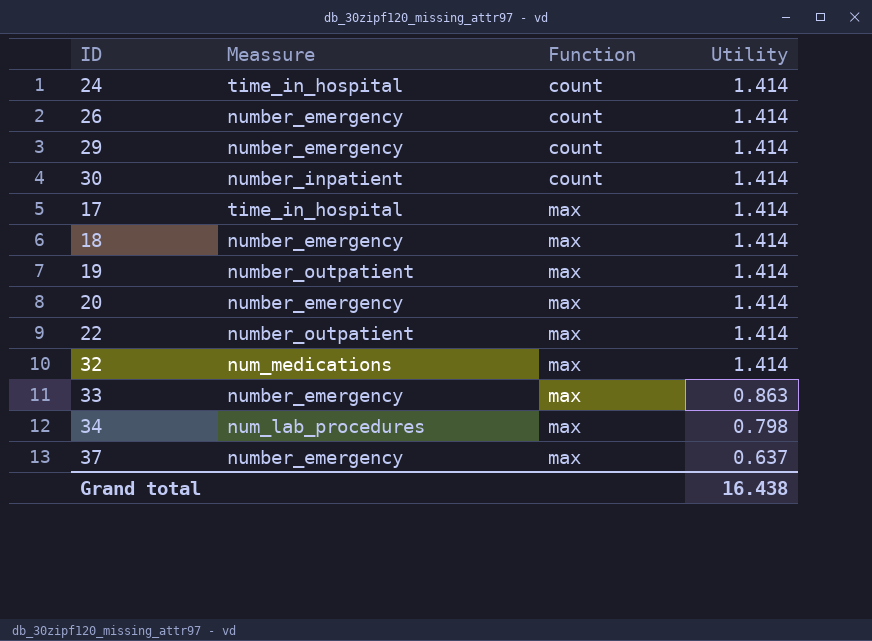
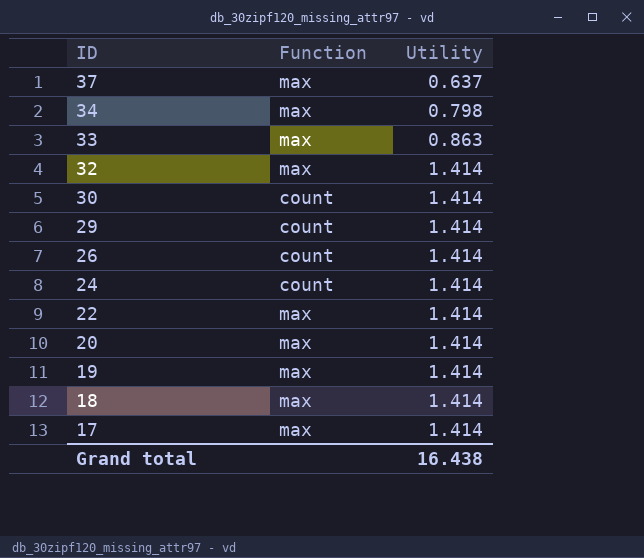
row order: Function ascending -> ID descending
column Meassure | position: 2 -> none

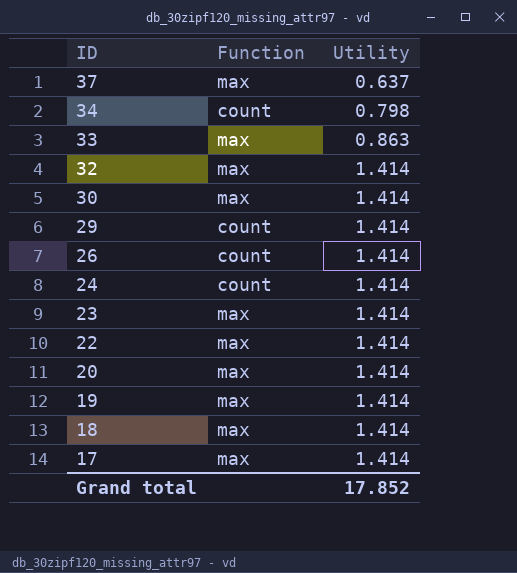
34 | Function: max -> count
30 | Function: count -> max
row 23: none -> max | 1.414
Grand total | Utility: 16.438 -> 17.852

